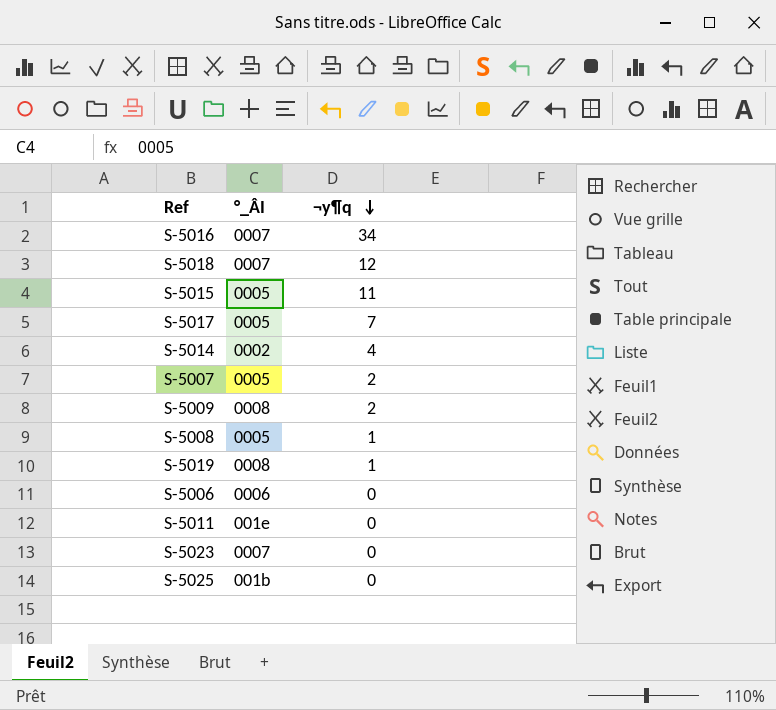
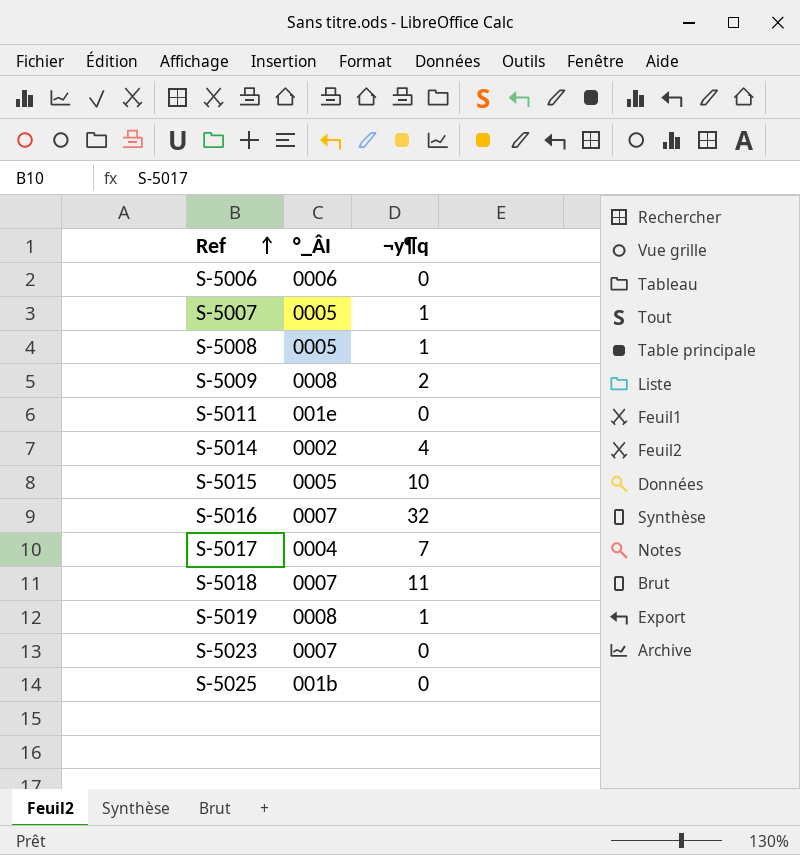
row order: ¬y¶q descending -> Ref ascending
S-5007 | ¬y¶q: 2 -> 1
S-5015 | ¬y¶q: 11 -> 10
S-5016 | ¬y¶q: 34 -> 32
S-5017 | °_ÂI: 0005 -> 0004
S-5018 | ¬y¶q: 12 -> 11

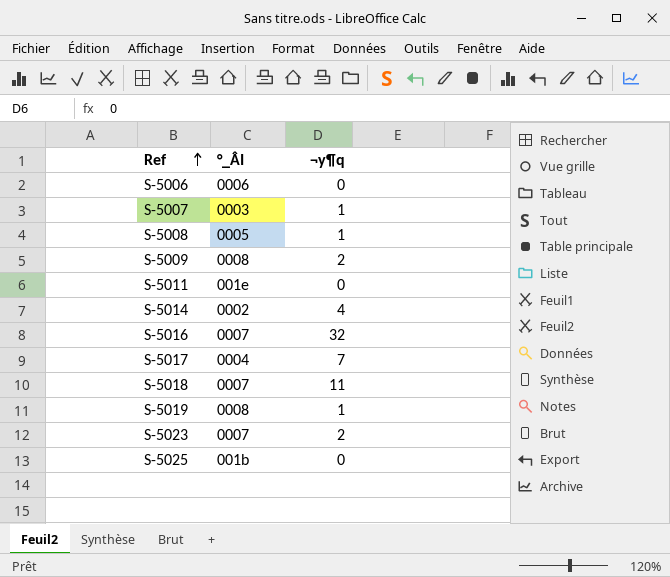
row S-5015: 0005 | 10 -> none
S-5007 | °_ÂI: 0005 -> 0003
S-5023 | ¬y¶q: 0 -> 2

